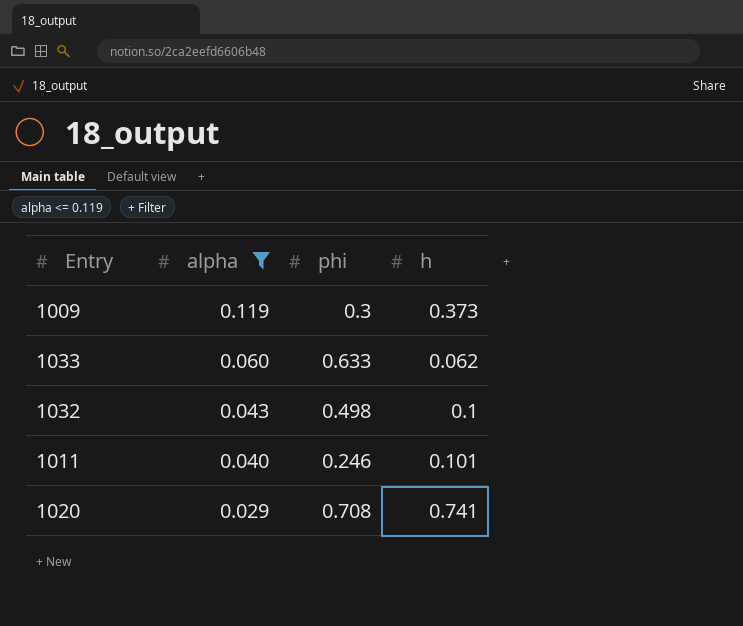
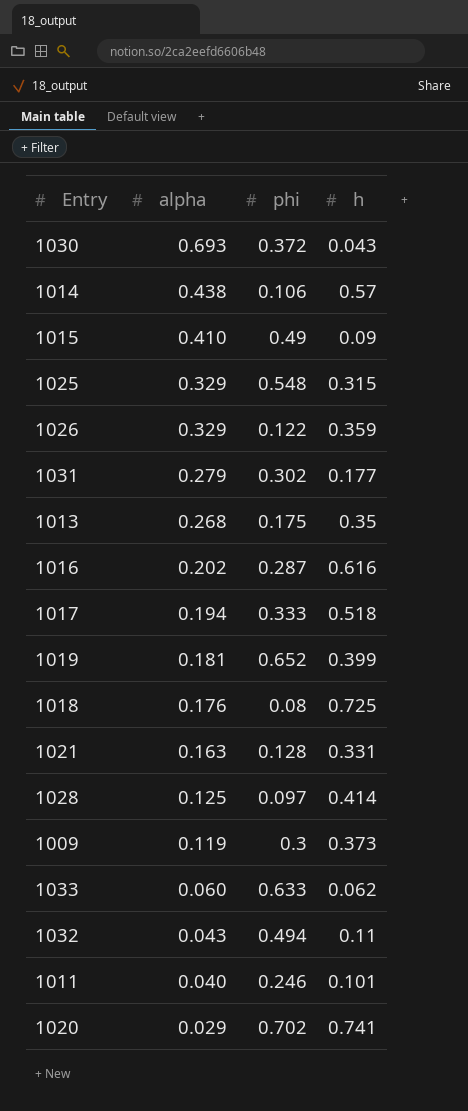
filter: alpha <= 0.119 -> none
1032 | phi: 0.498 -> 0.494
1032 | h: 0.1 -> 0.11
1020 | phi: 0.708 -> 0.702

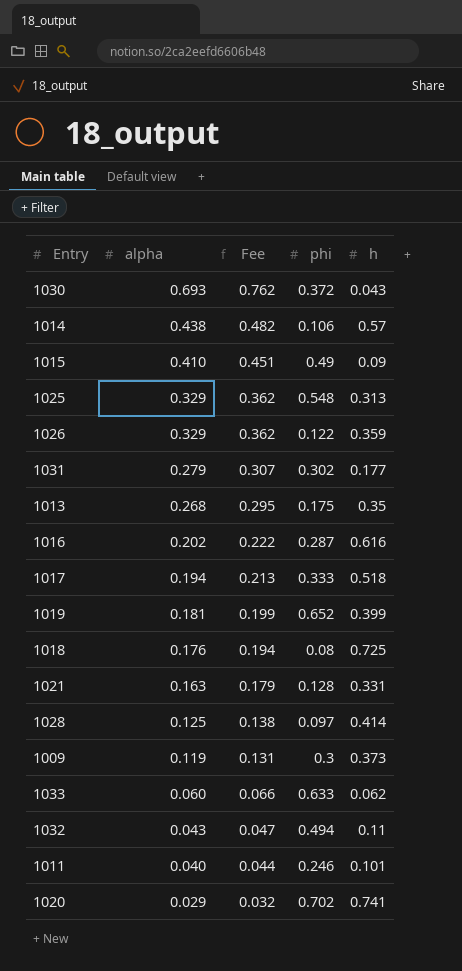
column Fee | formula: none -> [alpha] * 1.1
1025 | h: 0.315 -> 0.313

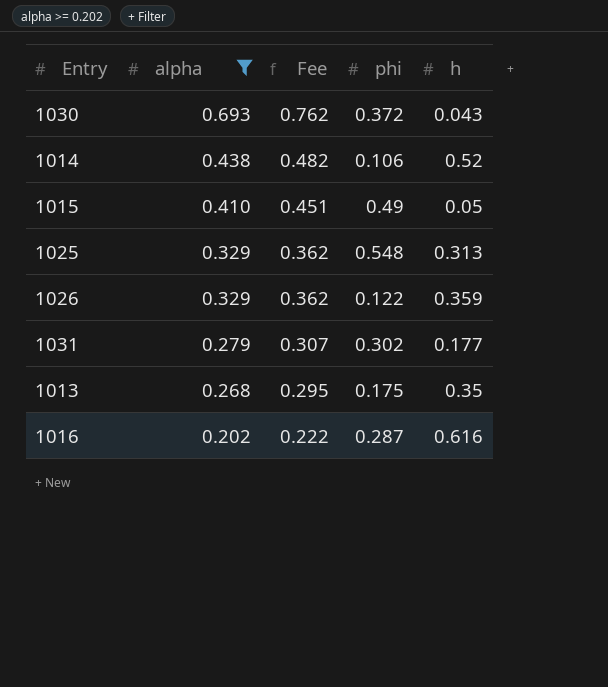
filter: none -> alpha >= 0.202
1014 | h: 0.57 -> 0.52
1015 | h: 0.09 -> 0.05

